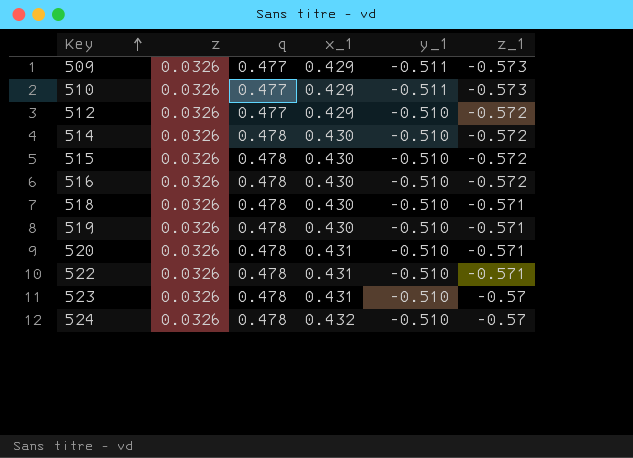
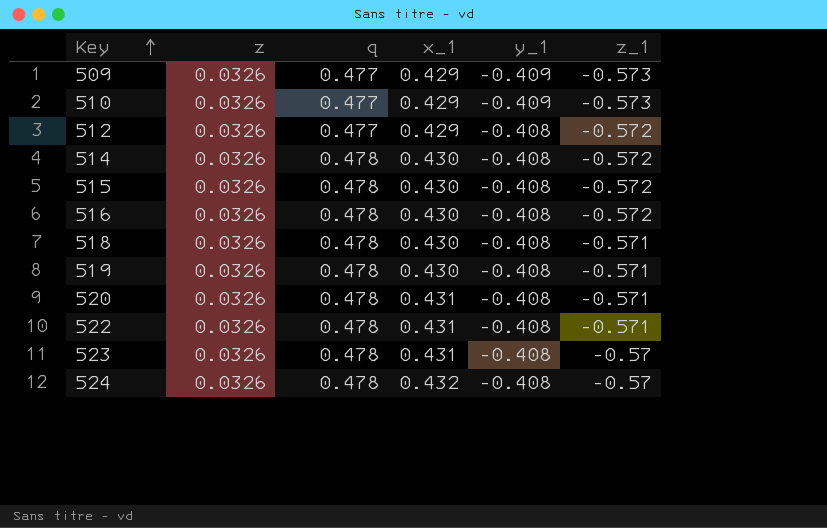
509 | y_1: -0.511 -> -0.409
510 | y_1: -0.511 -> -0.409
512 | y_1: -0.510 -> -0.408
514 | y_1: -0.510 -> -0.408
515 | y_1: -0.510 -> -0.408
516 | y_1: -0.510 -> -0.408
518 | y_1: -0.510 -> -0.408
519 | y_1: -0.510 -> -0.408
520 | y_1: -0.510 -> -0.408
522 | y_1: -0.510 -> -0.408
523 | y_1: -0.510 -> -0.408
524 | y_1: -0.510 -> -0.408

